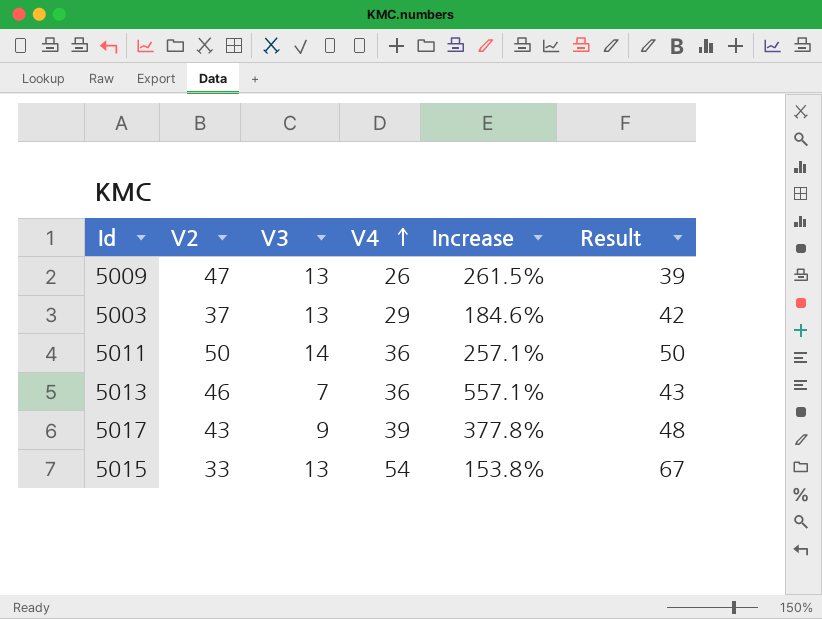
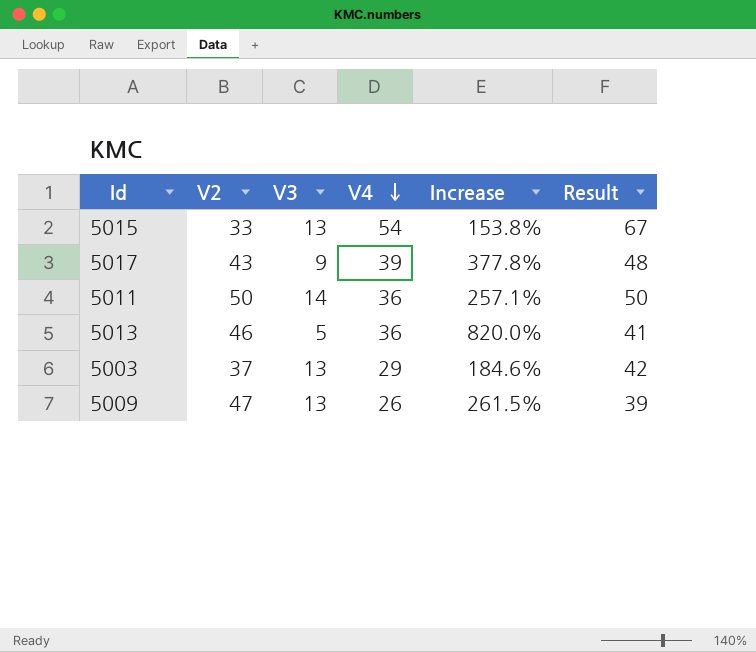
row order: V4 ascending -> V4 descending
5013 | V3: 7 -> 5
5013 | Increase: 557.1% -> 820.0%
5013 | Result: 43 -> 41

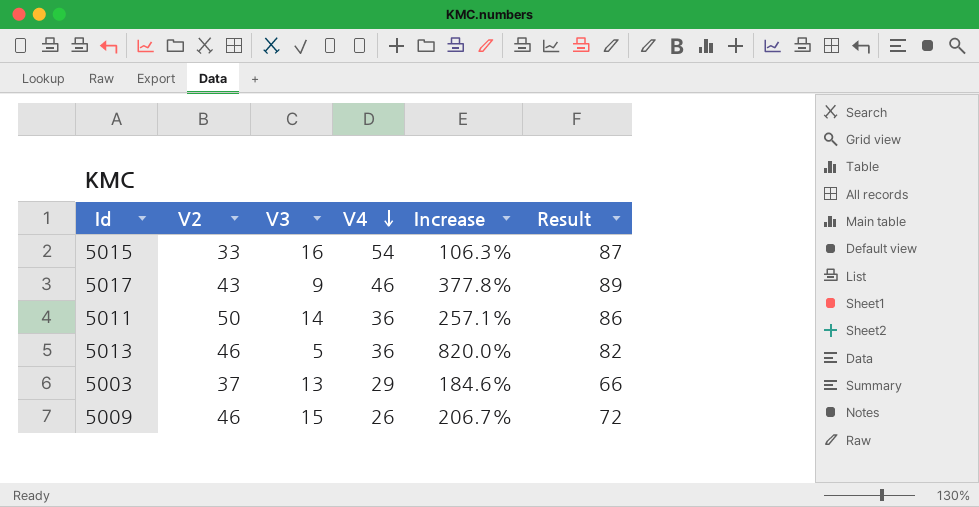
column Result | formula: [V3] + [V4] -> [V2] + [V4]
5015 | V3: 13 -> 16
5015 | Increase: 153.8% -> 106.3%
5017 | V4: 39 -> 46
5009 | V2: 47 -> 46
5009 | V3: 13 -> 15
5009 | Increase: 261.5% -> 206.7%

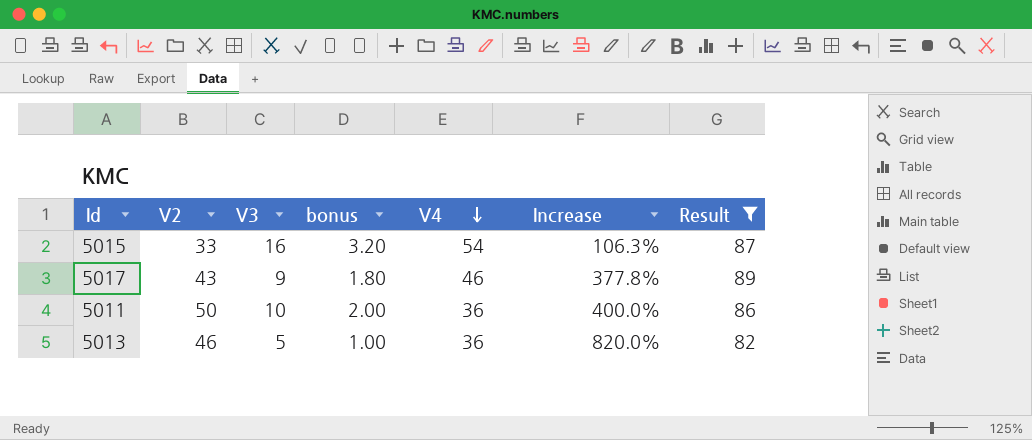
filter: none -> Result >= 82
column bonus | formula: none -> [V3] * 0.2
5011 | V3: 14 -> 10
5011 | Increase: 257.1% -> 400.0%

